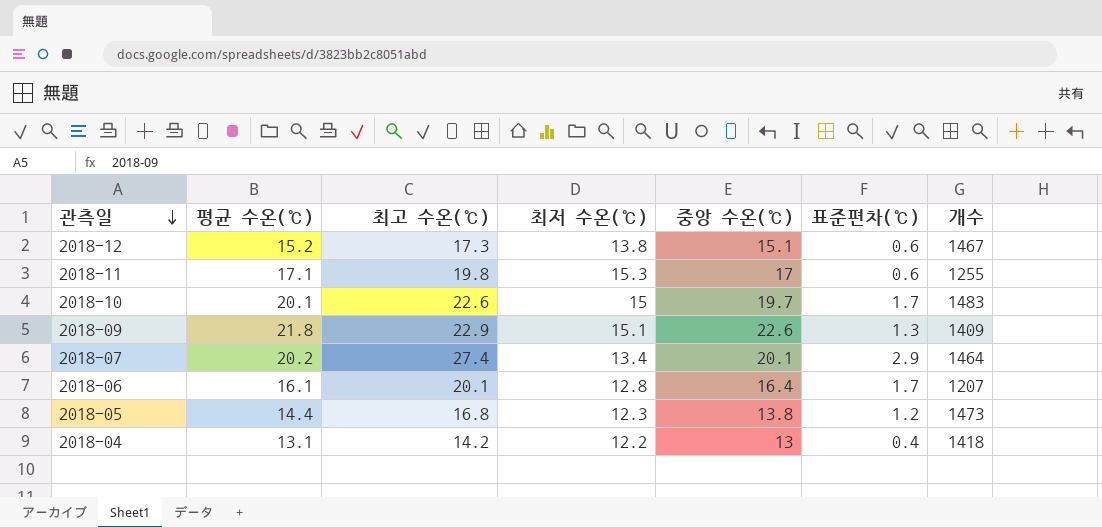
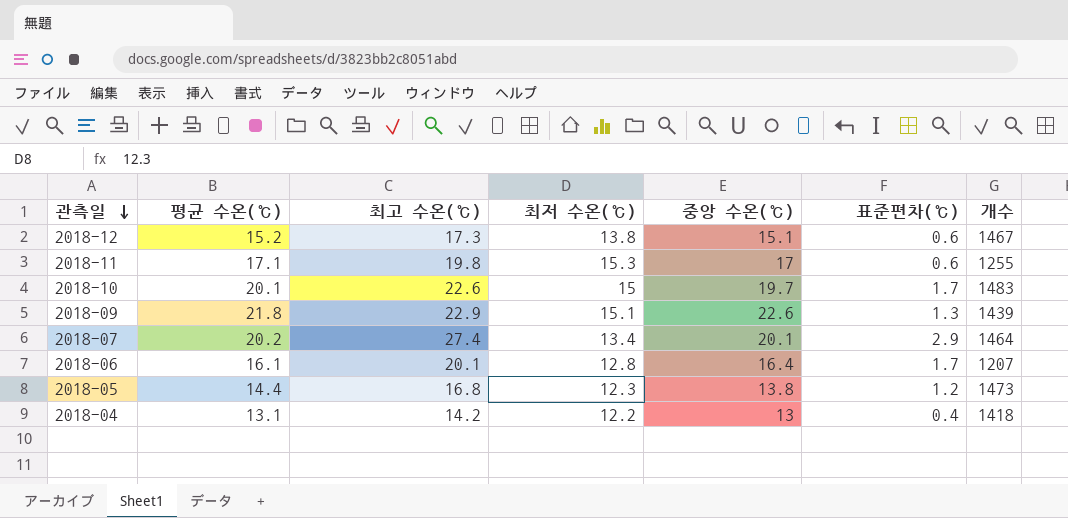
2018-09 | 개수: 1409 -> 1439

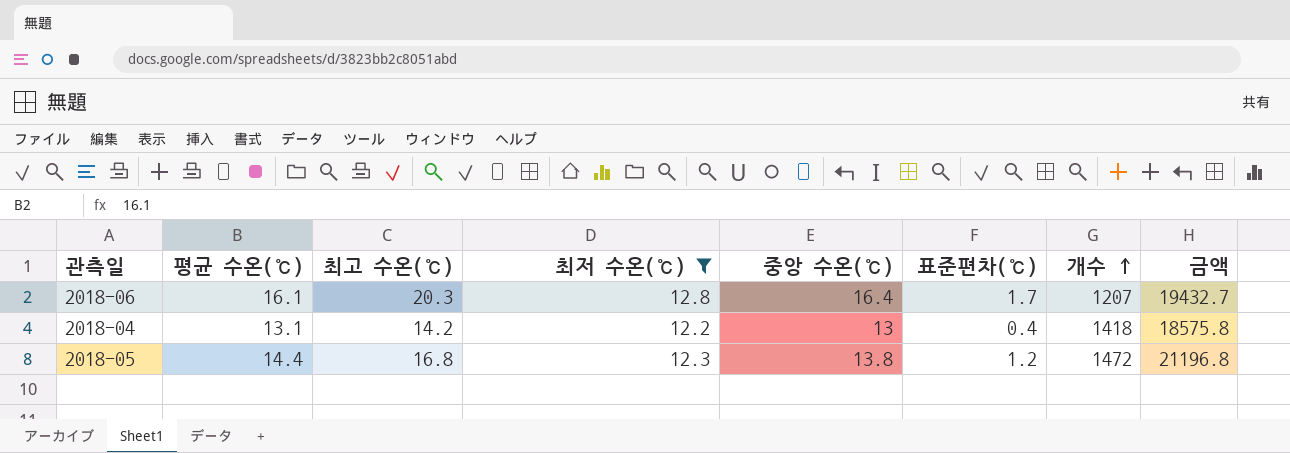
filter: none -> 최저 수온(℃) <= 12.8
row order: 관측일 descending -> 개수 ascending
column 금액 | formula: none -> [평균 수온(℃)] * [개수]
2018-06 | 최고 수온(℃): 20.1 -> 20.3
2018-05 | 개수: 1473 -> 1472

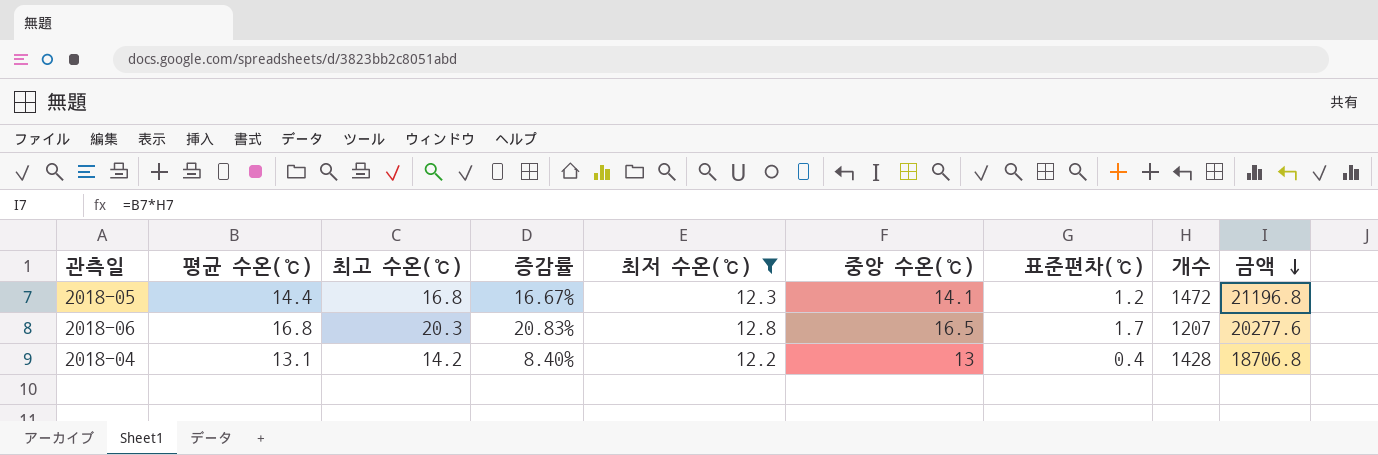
row order: 개수 ascending -> 금액 descending
column 증감률 | formula: none -> ([최고 수온(℃)] - [평균 수온(℃)]) / [평균 수온(℃)]
2018-05 | 중앙 수온(℃): 13.8 -> 14.1
2018-06 | 평균 수온(℃): 16.1 -> 16.8
2018-06 | 중앙 수온(℃): 16.4 -> 16.5
2018-06 | 금액: 19432.7 -> 20277.6
2018-04 | 개수: 1418 -> 1428
2018-04 | 금액: 18575.8 -> 18706.8

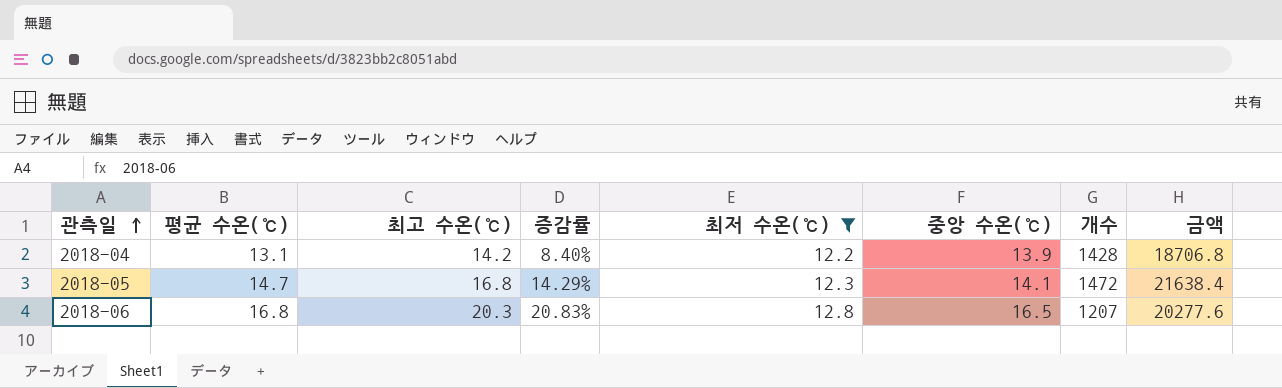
row order: 금액 descending -> 관측일 ascending
column 표준편차(℃) | position: 7 -> none
2018-04 | 중앙 수온(℃): 13 -> 13.9
2018-05 | 평균 수온(℃): 14.4 -> 14.7
2018-05 | 증감률: 16.67% -> 14.29%
2018-05 | 금액: 21196.8 -> 21638.4

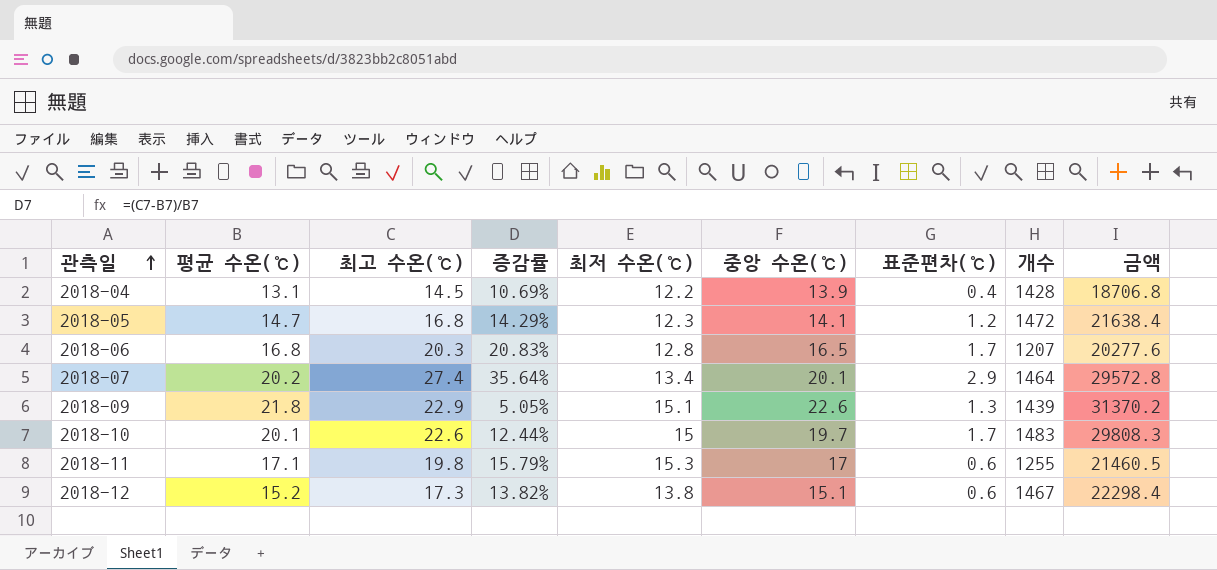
filter: 최저 수온(℃) <= 12.8 -> none
column 표준편차(℃) | position: none -> 7
2018-04 | 최고 수온(℃): 14.2 -> 14.5
2018-04 | 증감률: 8.40% -> 10.69%

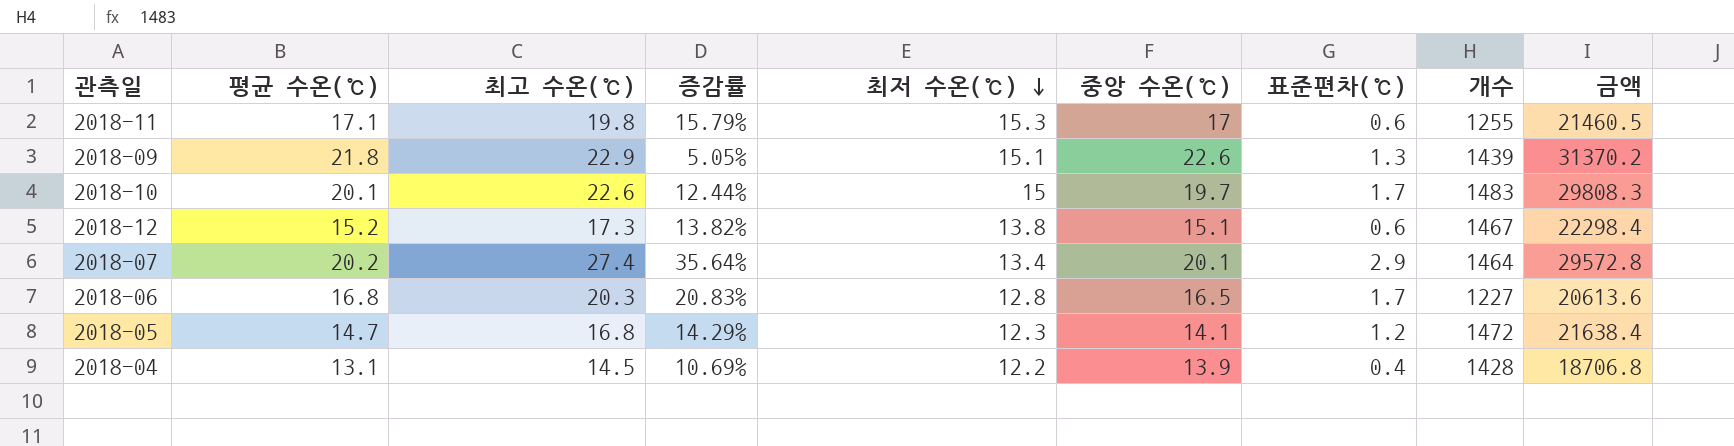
row order: 관측일 ascending -> 최저 수온(℃) descending
2018-06 | 개수: 1207 -> 1227
2018-06 | 금액: 20277.6 -> 20613.6

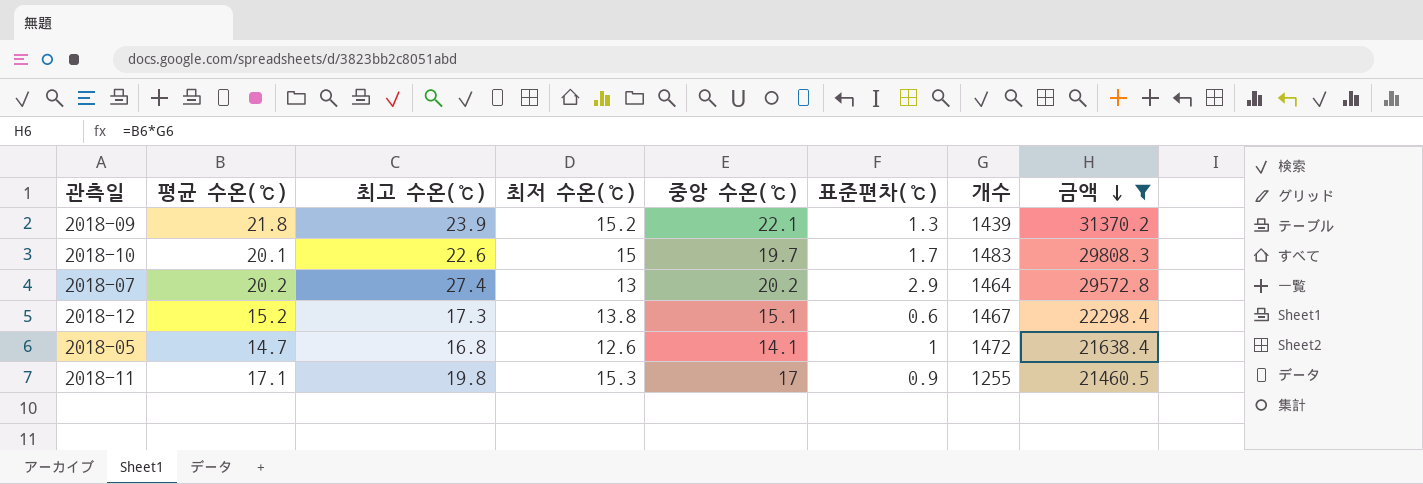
filter: none -> 금액 >= 21460.5
row order: 최저 수온(℃) descending -> 금액 descending
column 증감률 | formula: ([최고 수온(℃)] - [평균 수온(℃)]) / [평균 수온(℃)] -> none
2018-09 | 최고 수온(℃): 22.9 -> 23.9
2018-09 | 최저 수온(℃): 15.1 -> 15.2
2018-09 | 중앙 수온(℃): 22.6 -> 22.1
2018-07 | 최저 수온(℃): 13.4 -> 13
2018-07 | 중앙 수온(℃): 20.1 -> 20.2
2018-05 | 최저 수온(℃): 12.3 -> 12.6
2018-05 | 표준편차(℃): 1.2 -> 1
2018-11 | 표준편차(℃): 0.6 -> 0.9

